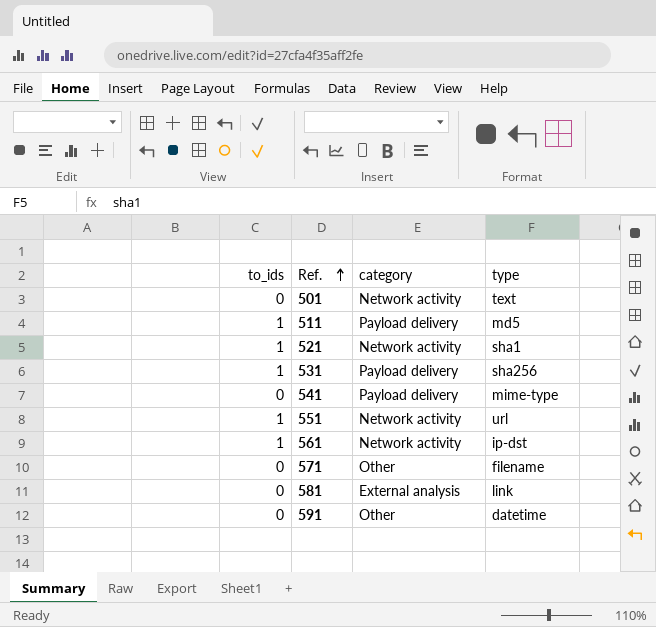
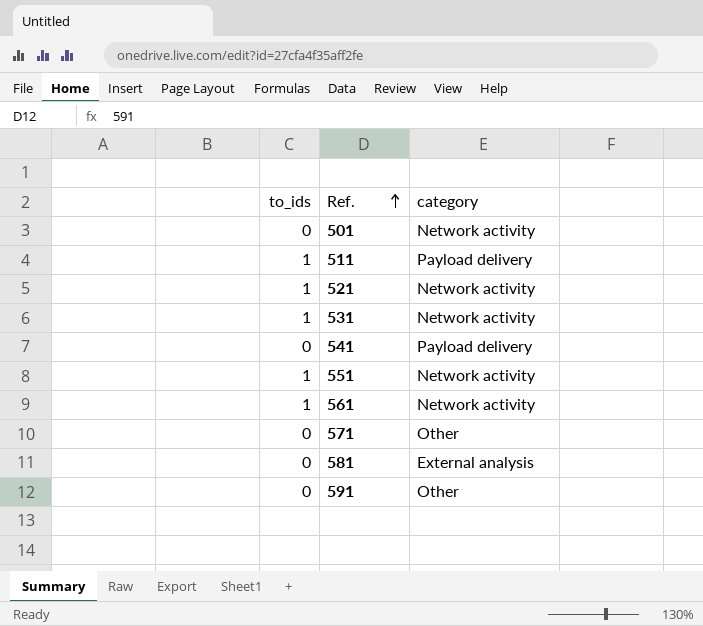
column type | position: 4 -> none
531 | category: Payload delivery -> Network activity

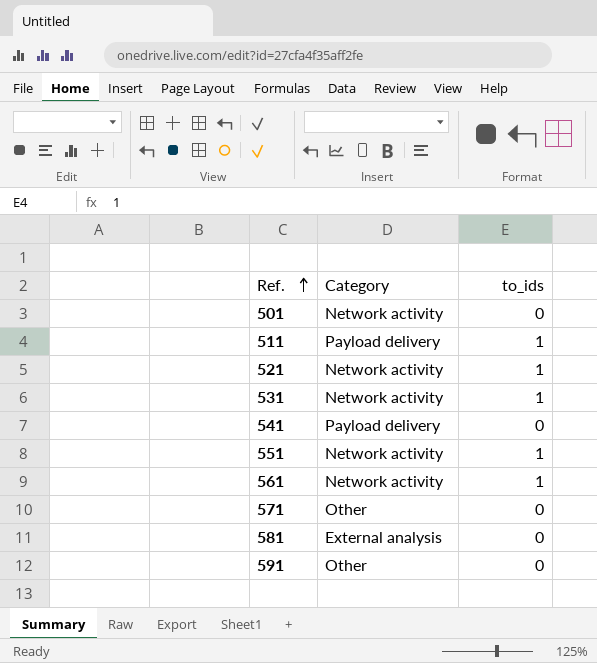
column name: category -> Category
column to_ids | position: 1 -> 3

